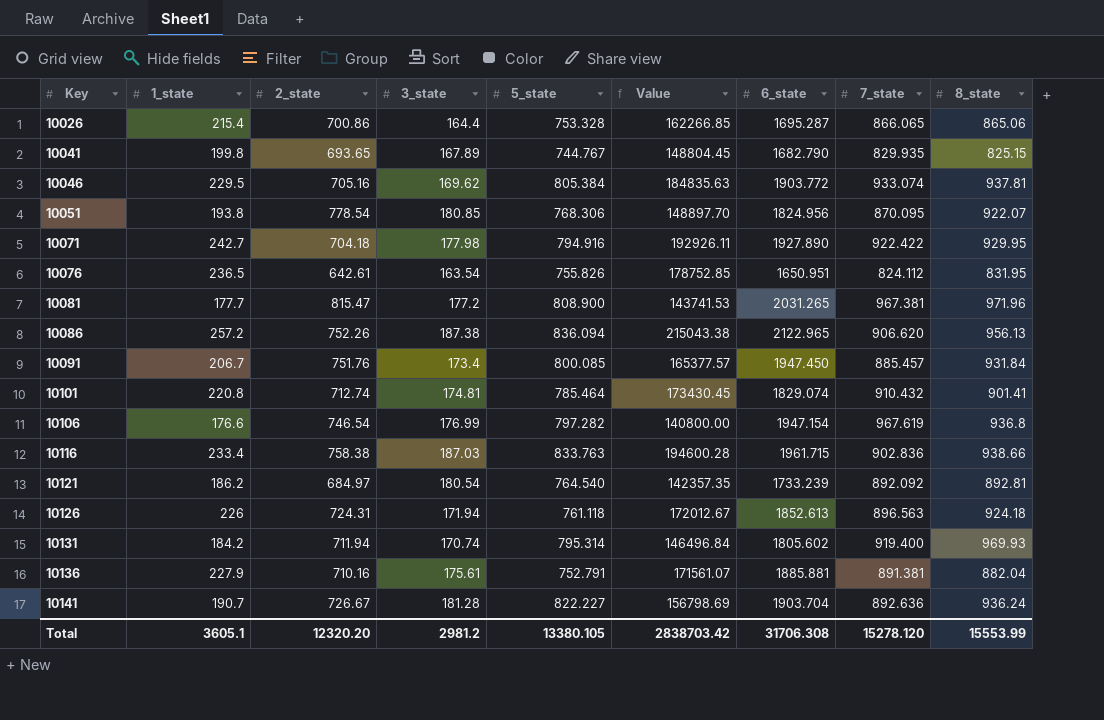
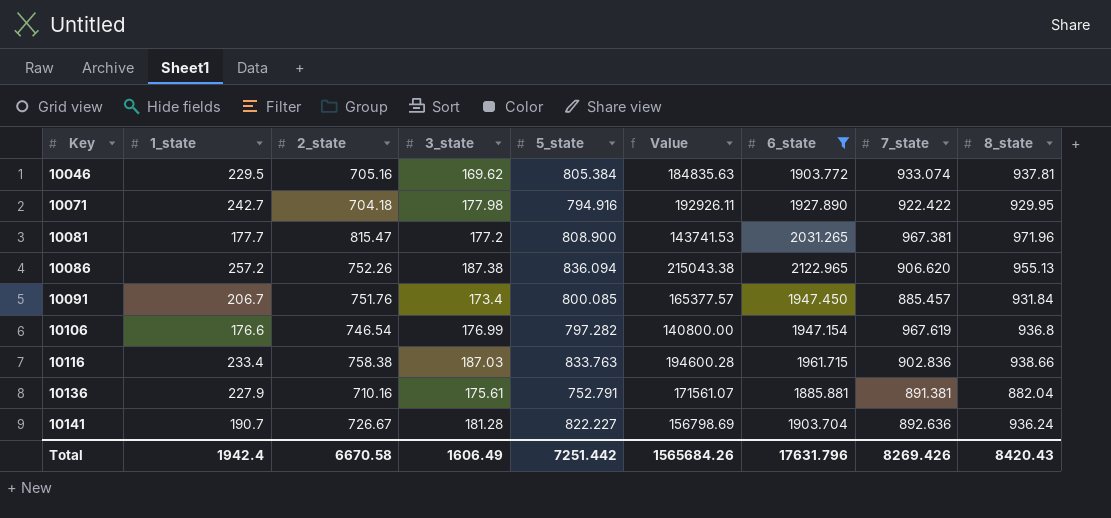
filter: none -> 6_state >= 1885.881
10086 | 8_state: 956.13 -> 955.13
Total | 1_state: 3605.1 -> 1942.4
Total | 2_state: 12320.20 -> 6670.58
Total | 3_state: 2981.2 -> 1606.49
Total | 5_state: 13380.105 -> 7251.442
Total | Value: 2838703.42 -> 1565684.26
Total | 6_state: 31706.308 -> 17631.796
Total | 7_state: 15278.120 -> 8269.426
Total | 8_state: 15553.99 -> 8420.43

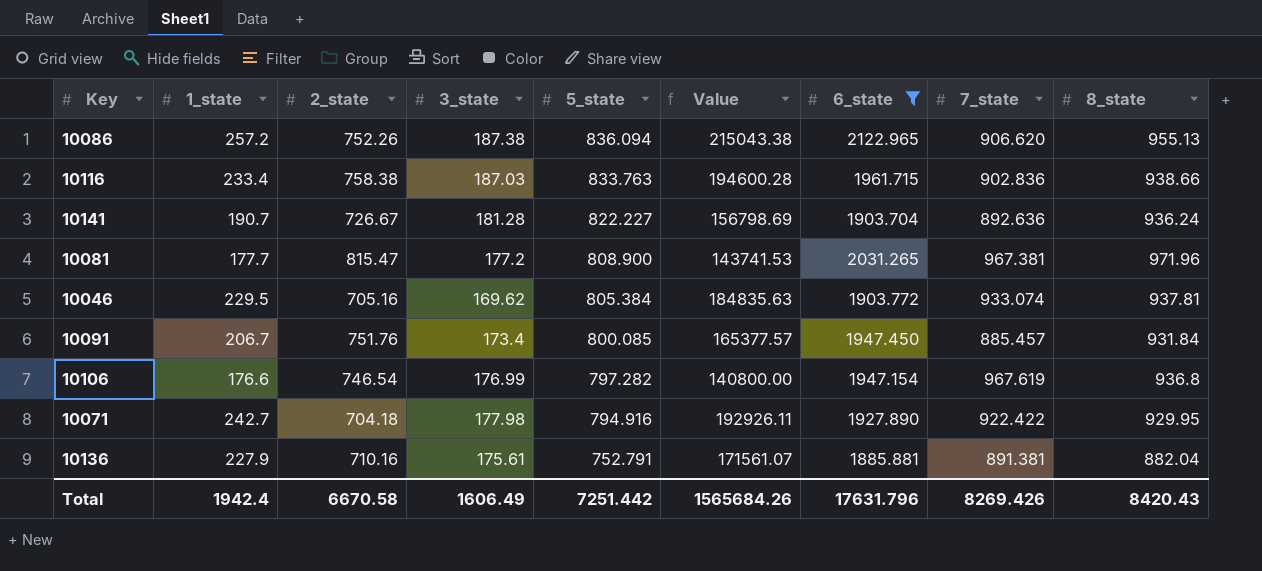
row order: Key ascending -> 5_state descending

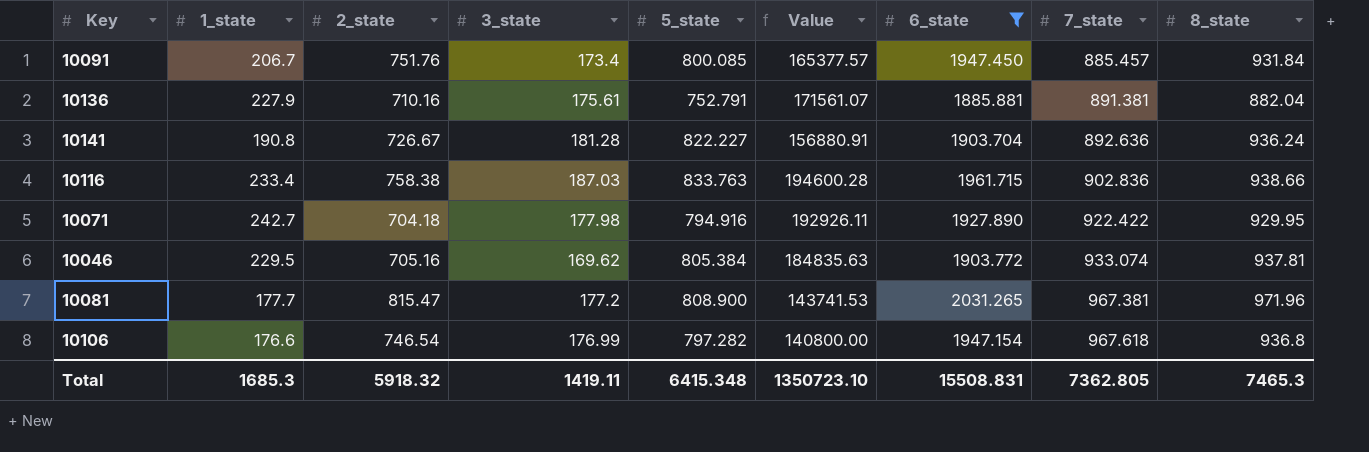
row order: 5_state descending -> 7_state ascending
row 10086: 257.2 | 752.26 | 187.38 | 836.094 | 215043.38 | 2122.965 | 906.620 | 955.13 -> none
10141 | 1_state: 190.7 -> 190.8
10141 | Value: 156798.69 -> 156880.91
10106 | 7_state: 967.619 -> 967.618
Total | 1_state: 1942.4 -> 1685.3
Total | 2_state: 6670.58 -> 5918.32
Total | 3_state: 1606.49 -> 1419.11
Total | 5_state: 7251.442 -> 6415.348
Total | Value: 1565684.26 -> 1350723.10
Total | 6_state: 17631.796 -> 15508.831
Total | 7_state: 8269.426 -> 7362.805
Total | 8_state: 8420.43 -> 7465.3

